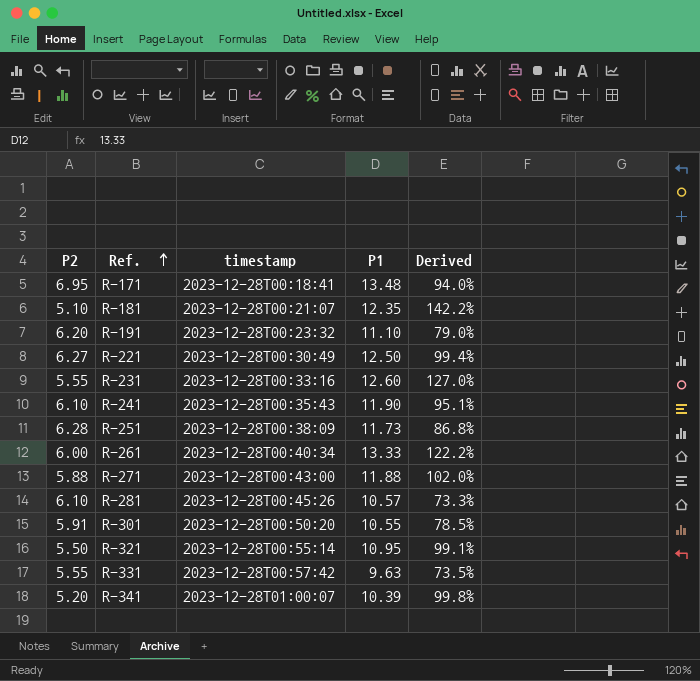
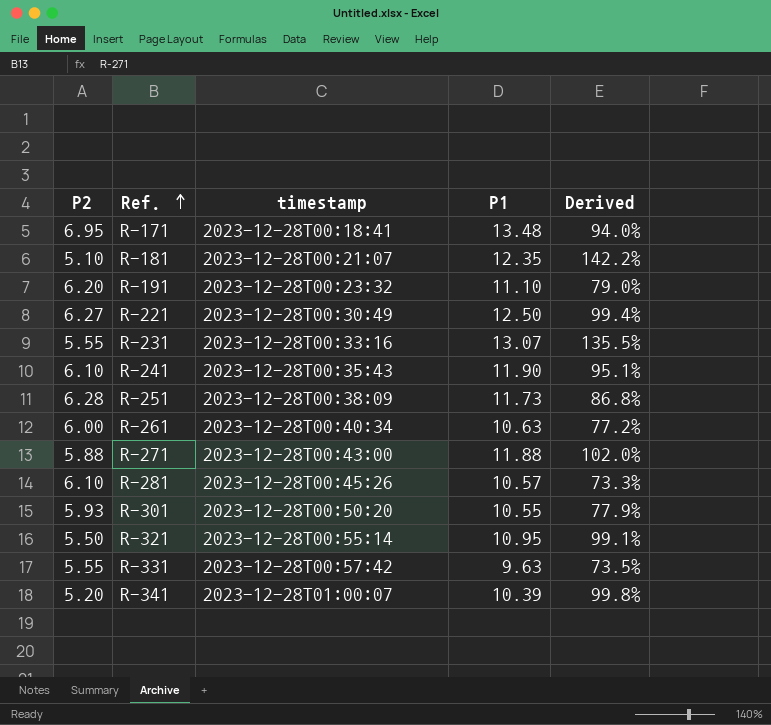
R-231 | P1: 12.60 -> 13.07
R-231 | Derived: 127.0% -> 135.5%
R-261 | P1: 13.33 -> 10.63
R-261 | Derived: 122.2% -> 77.2%
R-301 | P2: 5.91 -> 5.93
R-301 | Derived: 78.5% -> 77.9%

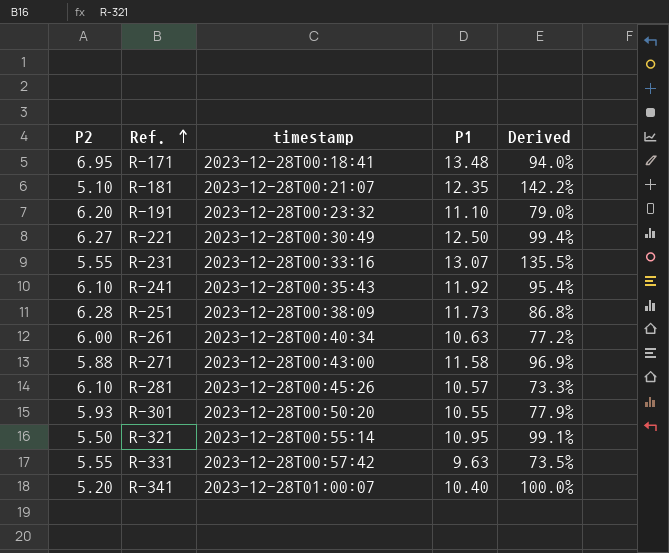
R-241 | P1: 11.90 -> 11.92
R-241 | Derived: 95.1% -> 95.4%
R-271 | P1: 11.88 -> 11.58
R-271 | Derived: 102.0% -> 96.9%
R-341 | P1: 10.39 -> 10.40
R-341 | Derived: 99.8% -> 100.0%

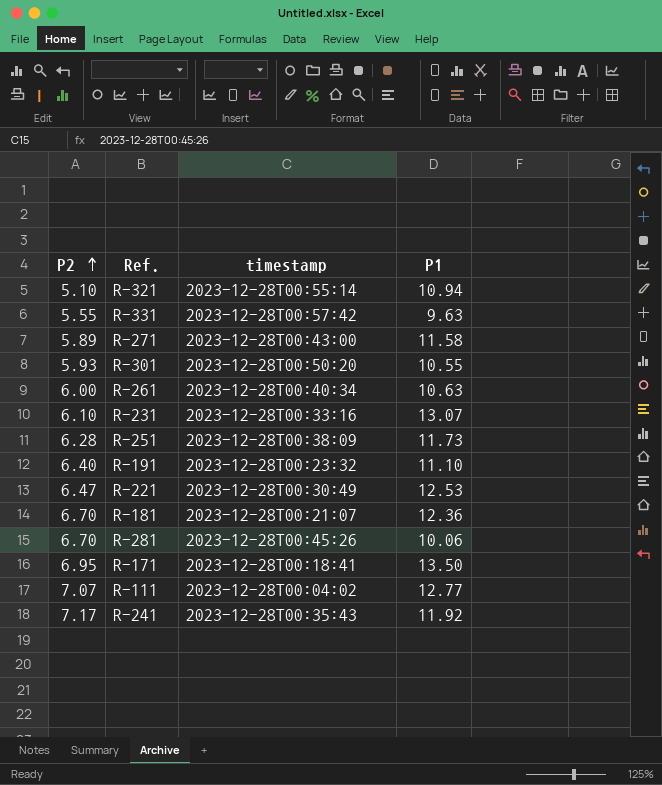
row order: Ref. ascending -> P2 ascending
column Derived | formula: ([P1] - [P2]) / [P2] -> none
row R-341: 5.20 | 2023-12-28T01:00:07 | 10.40 | 100.0% -> none
R-321 | P2: 5.50 -> 5.10
R-321 | P1: 10.95 -> 10.94
R-271 | P2: 5.88 -> 5.89
R-231 | P2: 5.55 -> 6.10
R-191 | P2: 6.20 -> 6.40
R-221 | P2: 6.27 -> 6.47
R-221 | P1: 12.50 -> 12.53
R-181 | P2: 5.10 -> 6.70
R-181 | P1: 12.35 -> 12.36
R-281 | P2: 6.10 -> 6.70
R-281 | P1: 10.57 -> 10.06
R-171 | P1: 13.48 -> 13.50
row R-111: none -> 7.07 | 2023-12-28T00:04:02 | 12.77
R-241 | P2: 6.10 -> 7.17

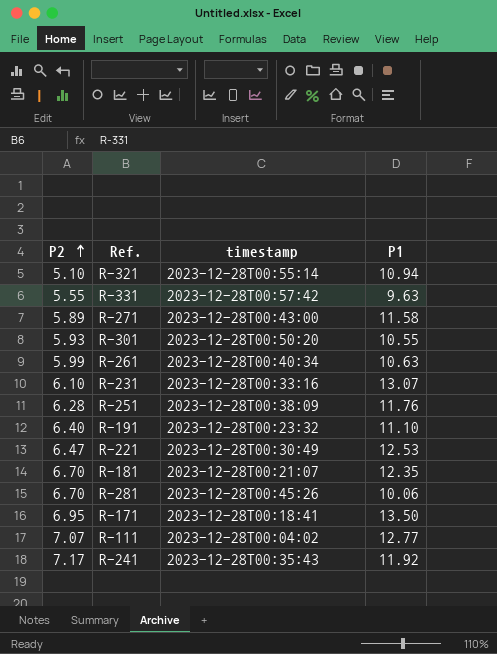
R-261 | P2: 6.00 -> 5.99
R-251 | P1: 11.73 -> 11.76
R-181 | P1: 12.36 -> 12.35

